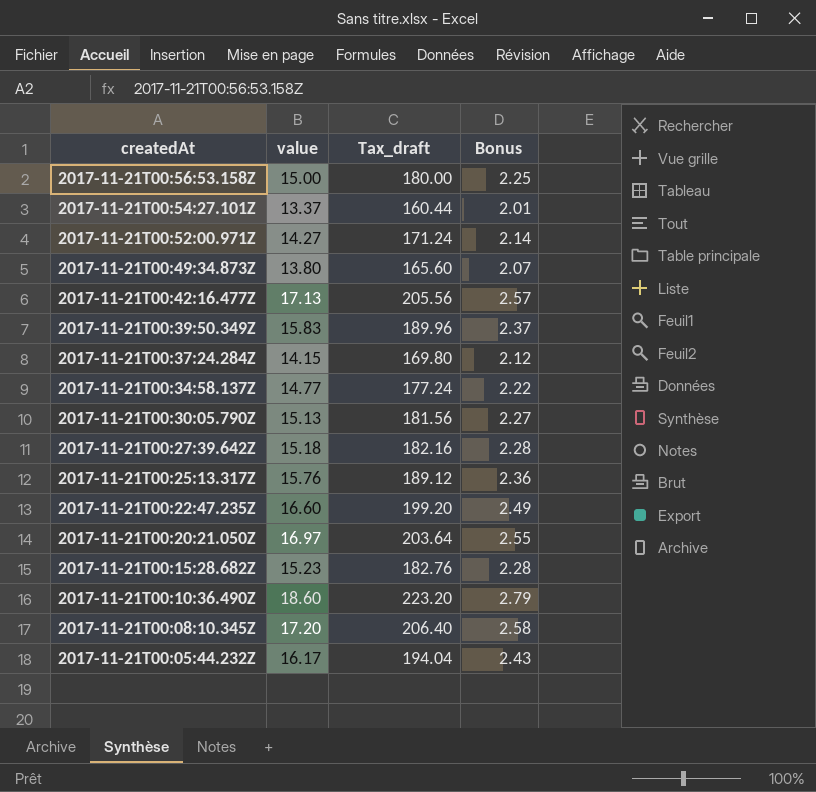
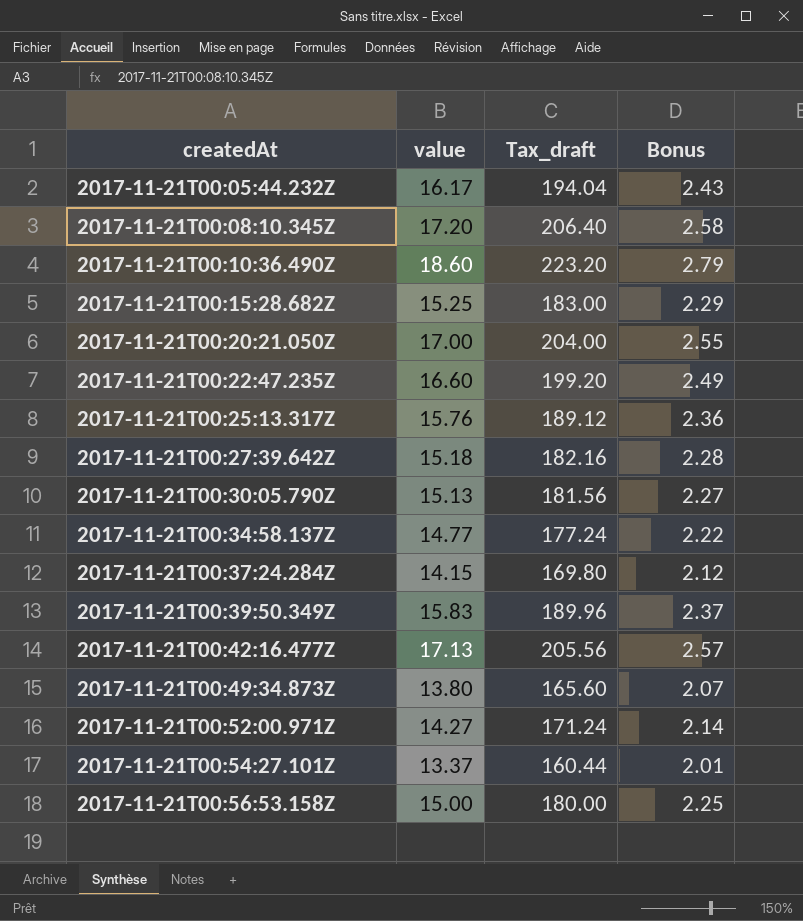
row order: createdAt descending -> createdAt ascending
2017-11-21T00:15:28.682Z | value: 15.23 -> 15.25
2017-11-21T00:15:28.682Z | Tax_draft: 182.76 -> 183.00
2017-11-21T00:15:28.682Z | Bonus: 2.28 -> 2.29
2017-11-21T00:20:21.050Z | value: 16.97 -> 17.00
2017-11-21T00:20:21.050Z | Tax_draft: 203.64 -> 204.00

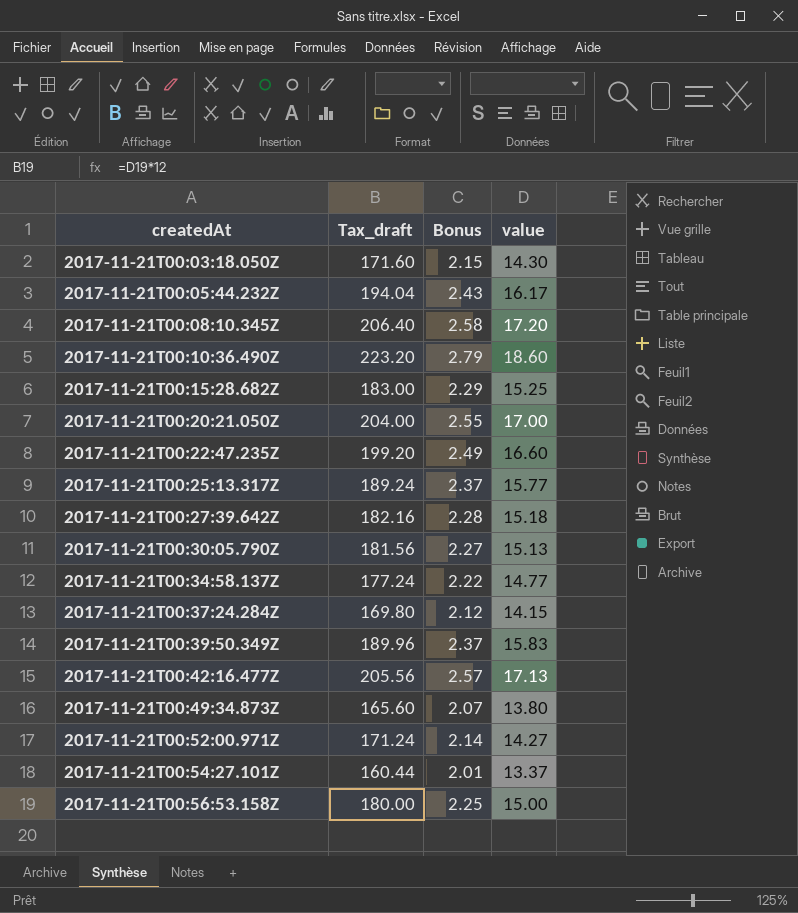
column value | position: 2 -> 4
row 2017-11-21T00:03:18.050Z: none -> 171.60 | 2.15 | 14.30
2017-11-21T00:25:13.317Z | Tax_draft: 189.12 -> 189.24
2017-11-21T00:25:13.317Z | Bonus: 2.36 -> 2.37
2017-11-21T00:25:13.317Z | value: 15.76 -> 15.77

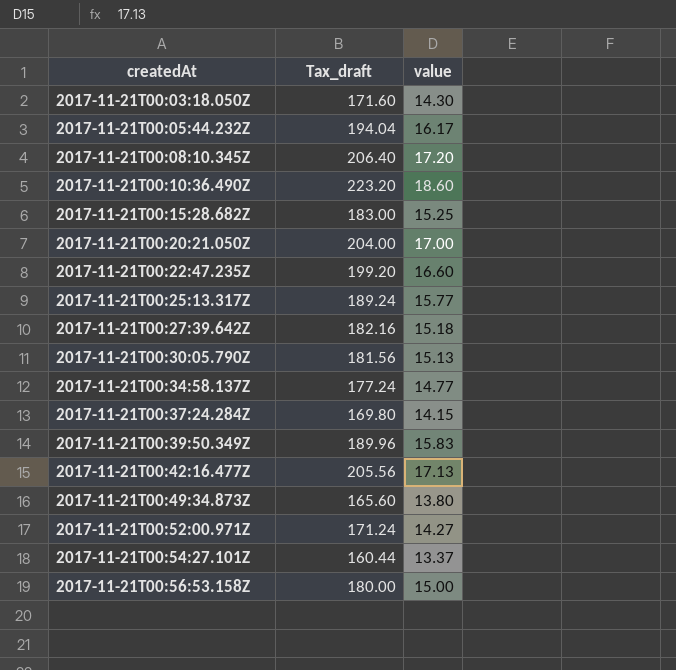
column Bonus | formula: [value] * 0.15 -> none

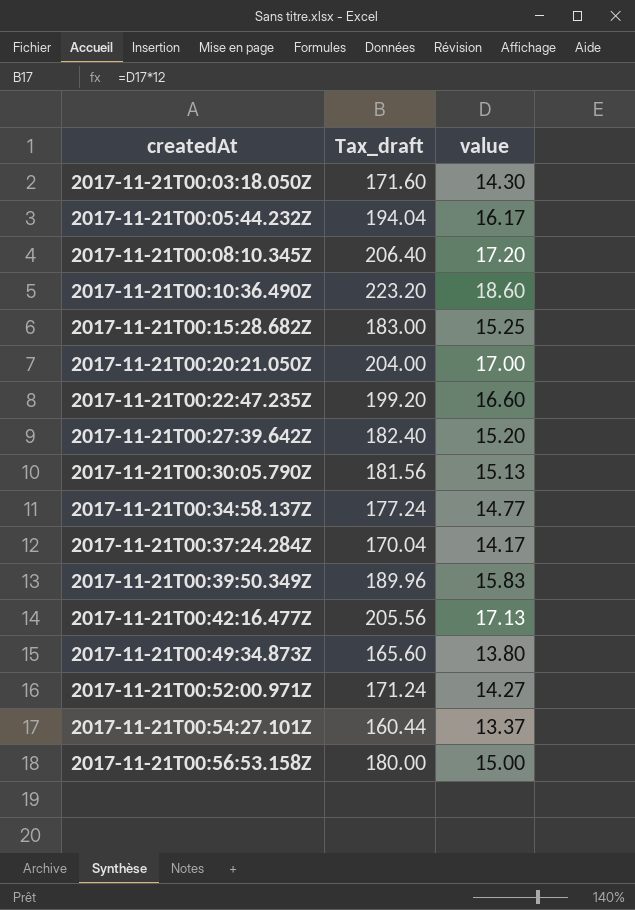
row 2017-11-21T00:25:13.317Z: 189.24 | 15.77 -> none
2017-11-21T00:27:39.642Z | Tax_draft: 182.16 -> 182.40
2017-11-21T00:27:39.642Z | value: 15.18 -> 15.20
2017-11-21T00:37:24.284Z | Tax_draft: 169.80 -> 170.04
2017-11-21T00:37:24.284Z | value: 14.15 -> 14.17

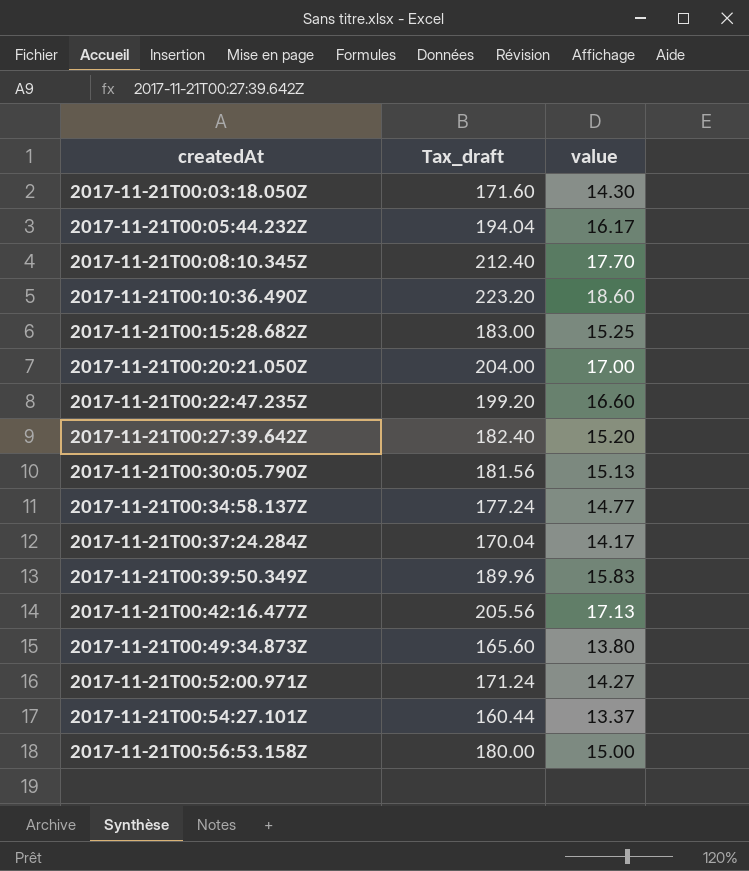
2017-11-21T00:08:10.345Z | Tax_draft: 206.40 -> 212.40
2017-11-21T00:08:10.345Z | value: 17.20 -> 17.70

